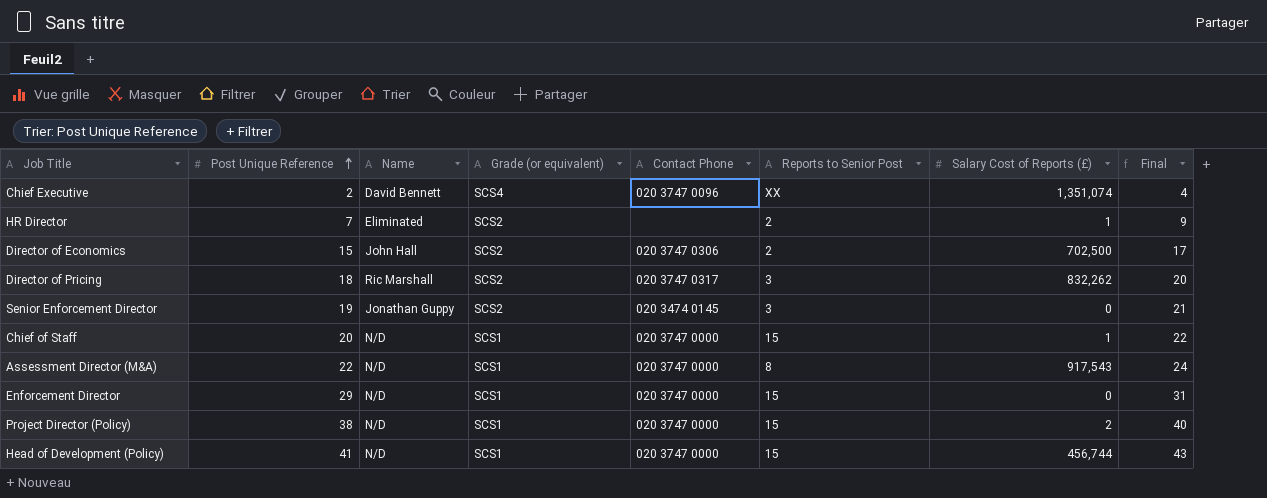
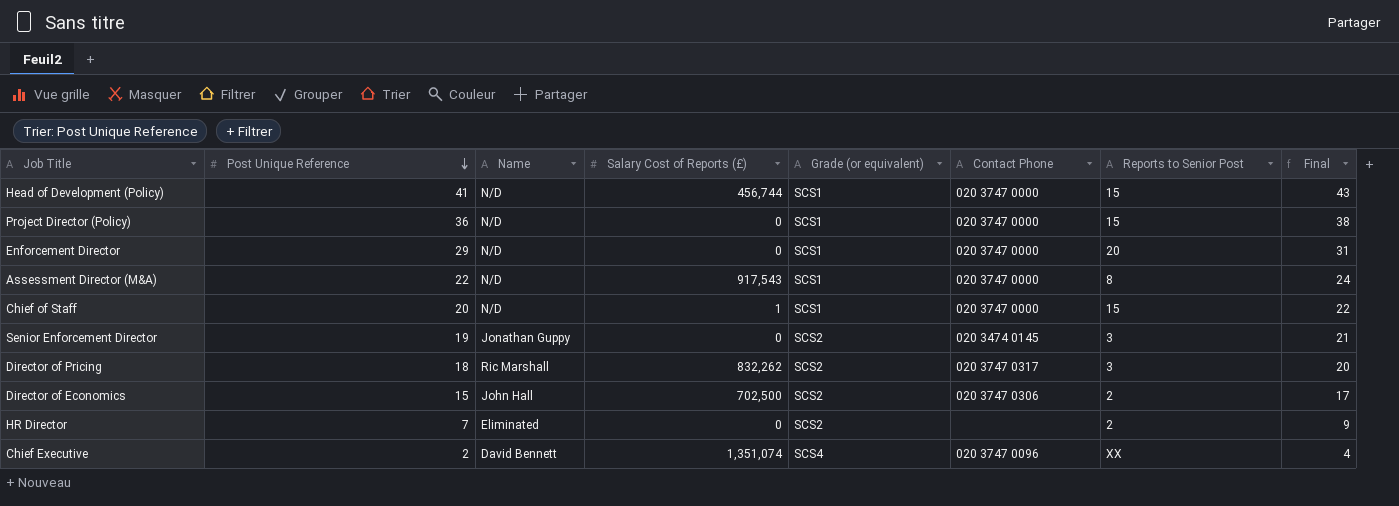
row order: Post Unique Reference ascending -> Post Unique Reference descending
column Salary Cost of Reports (£) | position: 7 -> 4
Project Director (Policy) | Post Unique Reference: 38 -> 36
Project Director (Policy) | Salary Cost of Reports (£): 2 -> 0
Project Director (Policy) | Final: 40 -> 38
Enforcement Director | Reports to Senior Post: 15 -> 20
HR Director | Salary Cost of Reports (£): 1 -> 0

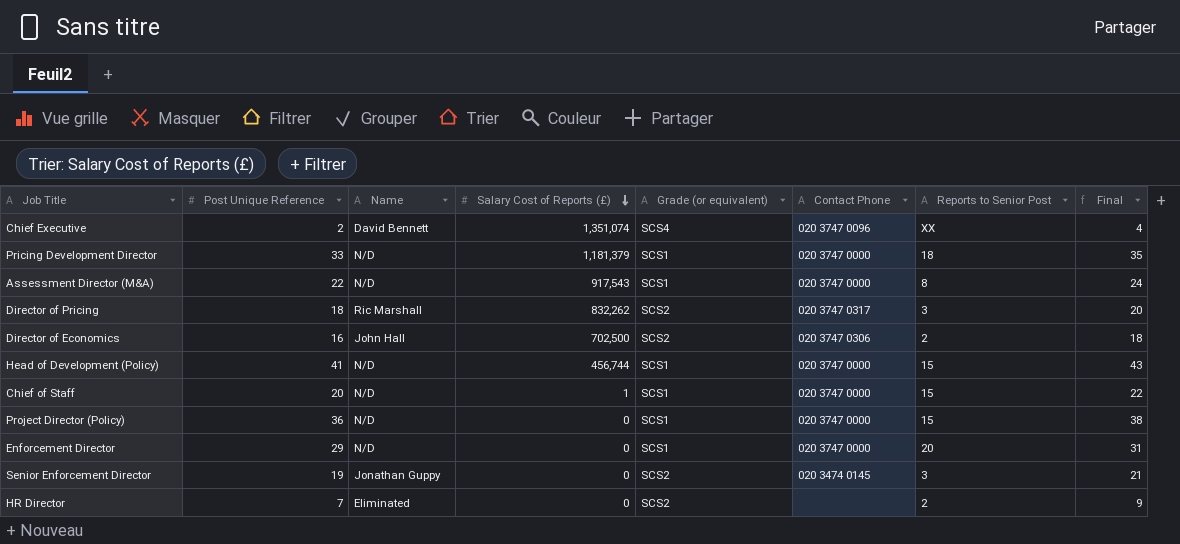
row order: Post Unique Reference descending -> Salary Cost of Reports (£) descending
row Pricing Development Director: none -> 33 | N/D | 1,181,379 | SCS1 | 020 3747 0000 | 18 | 35
Director of Economics | Post Unique Reference: 15 -> 16
Director of Economics | Final: 17 -> 18

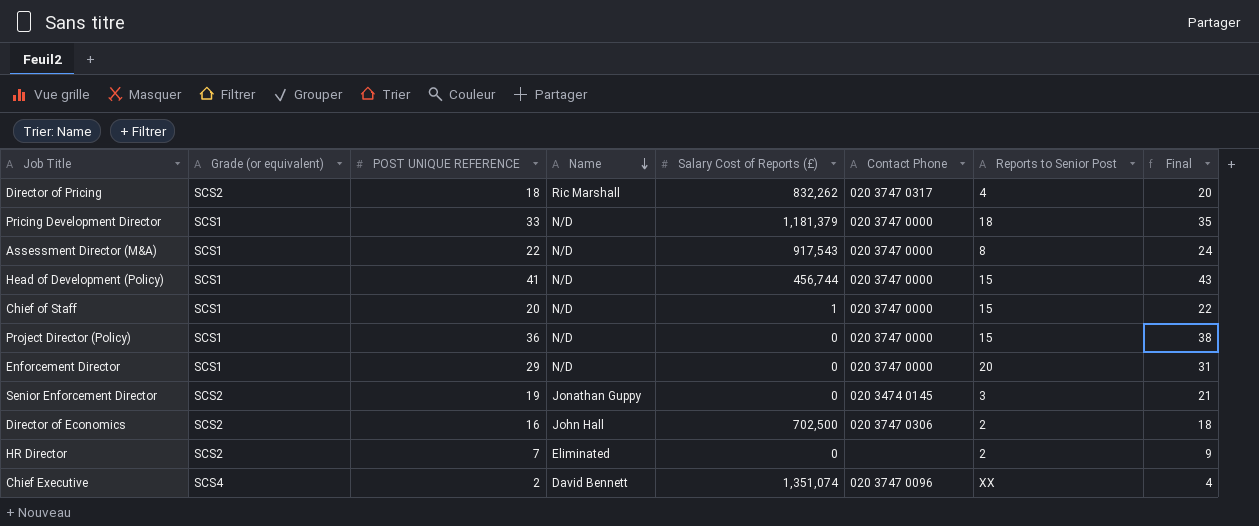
row order: Salary Cost of Reports (£) descending -> Name descending
column Grade (or equivalent) | position: 5 -> 2
column name: Post Unique Reference -> POST UNIQUE REFERENCE
Director of Pricing | Reports to Senior Post: 3 -> 4

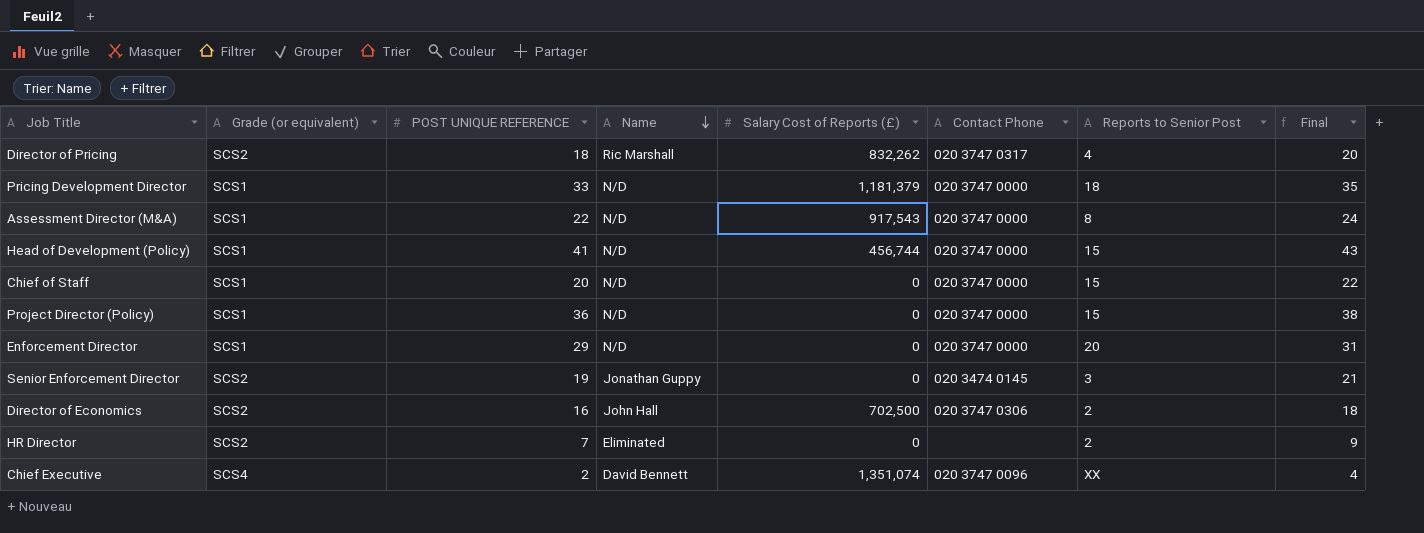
Chief of Staff | Salary Cost of Reports (£): 1 -> 0

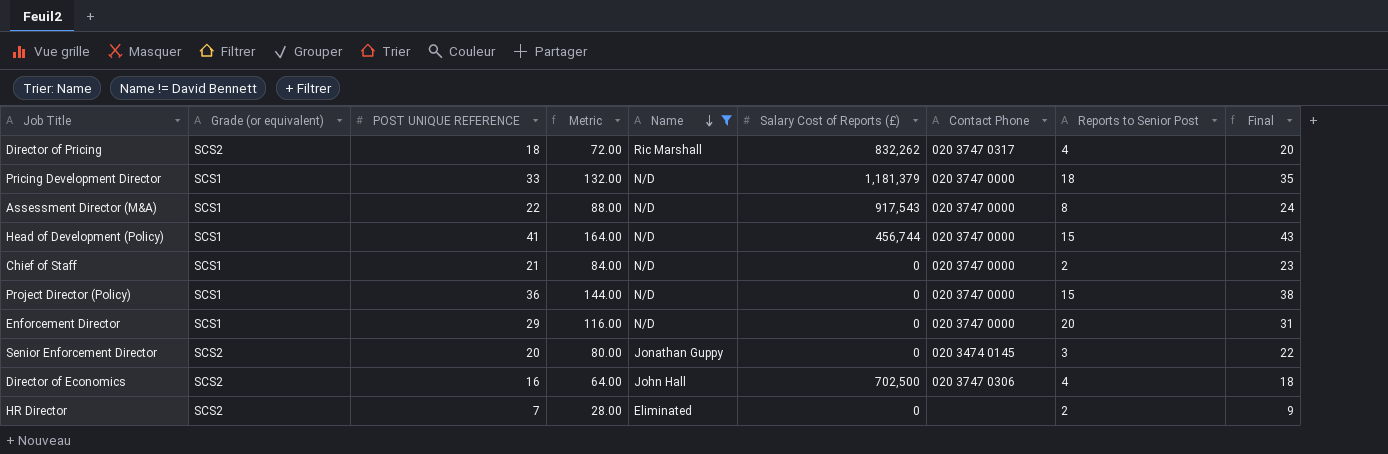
filter: none -> Name != David Bennett
column Metric | formula: none -> [POST UNIQUE REFERENCE] * 4
Chief of Staff | POST UNIQUE REFERENCE: 20 -> 21
Chief of Staff | Reports to Senior Post: 15 -> 2
Chief of Staff | Final: 22 -> 23
Senior Enforcement Director | POST UNIQUE REFERENCE: 19 -> 20
Senior Enforcement Director | Final: 21 -> 22
Director of Economics | Reports to Senior Post: 2 -> 4

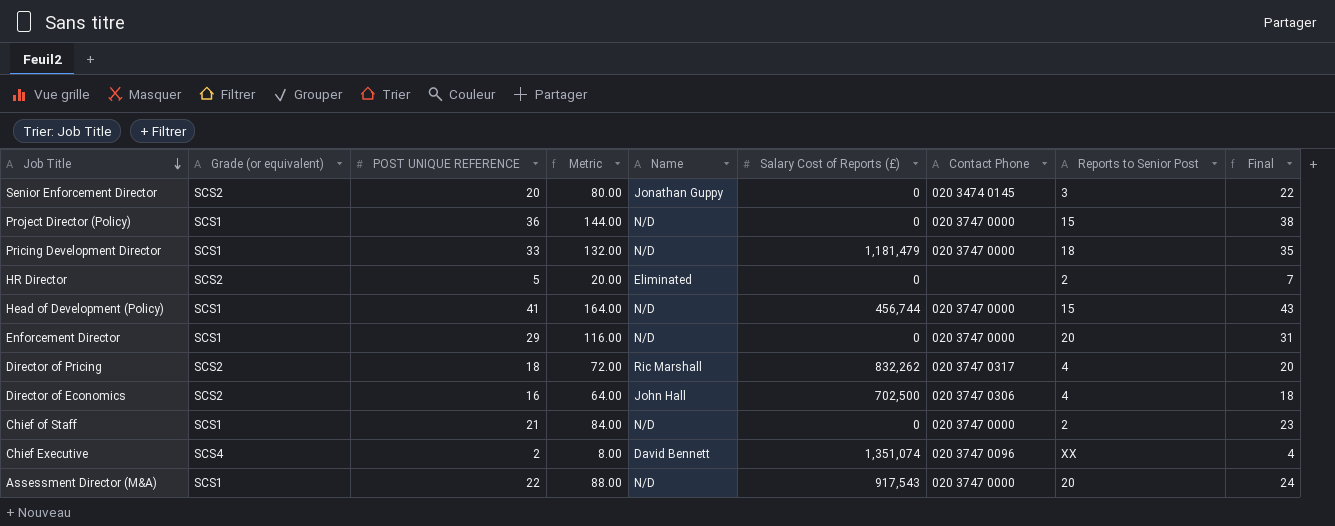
filter: Name != David Bennett -> none
row order: Name descending -> Job Title descending
Pricing Development Director | Salary Cost of Reports (£): 1,181,379 -> 1,181,479
HR Director | POST UNIQUE REFERENCE: 7 -> 5
HR Director | Metric: 28.00 -> 20.00
HR Director | Final: 9 -> 7
Assessment Director (M&A) | Reports to Senior Post: 8 -> 20

